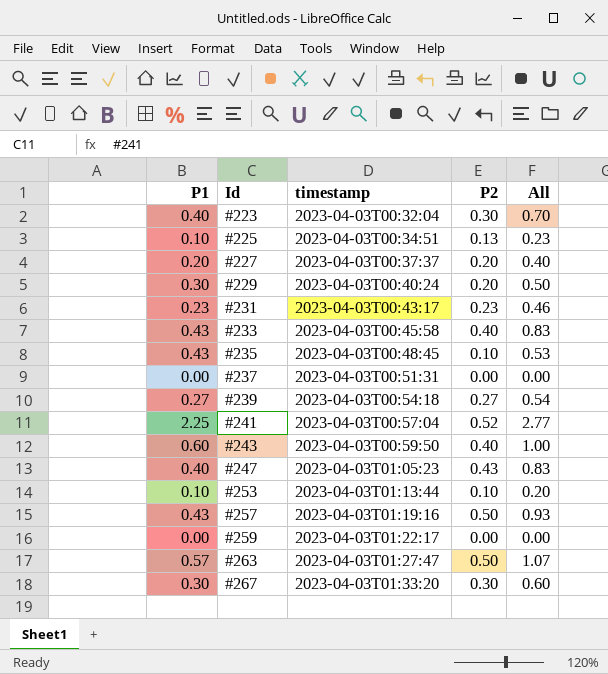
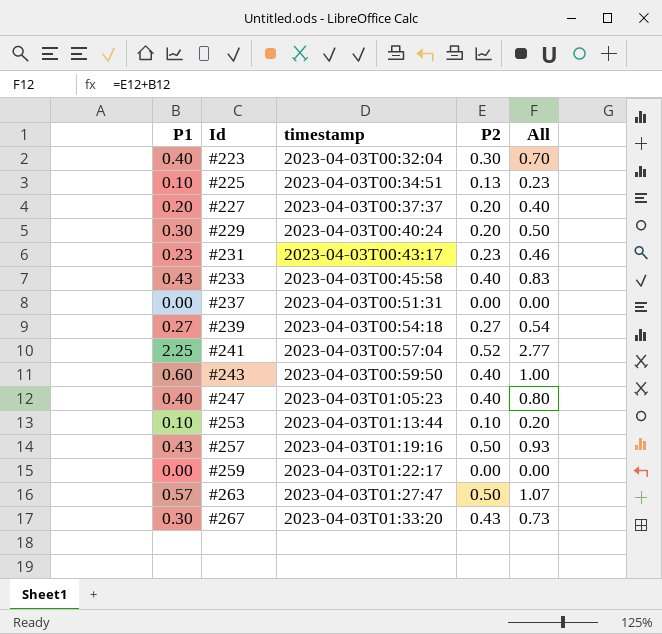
row #235: 0.43 | 2023-04-03T00:48:45 | 0.10 | 0.53 -> none
#247 | P2: 0.43 -> 0.40
#247 | All: 0.83 -> 0.80
#267 | P2: 0.30 -> 0.43
#267 | All: 0.60 -> 0.73

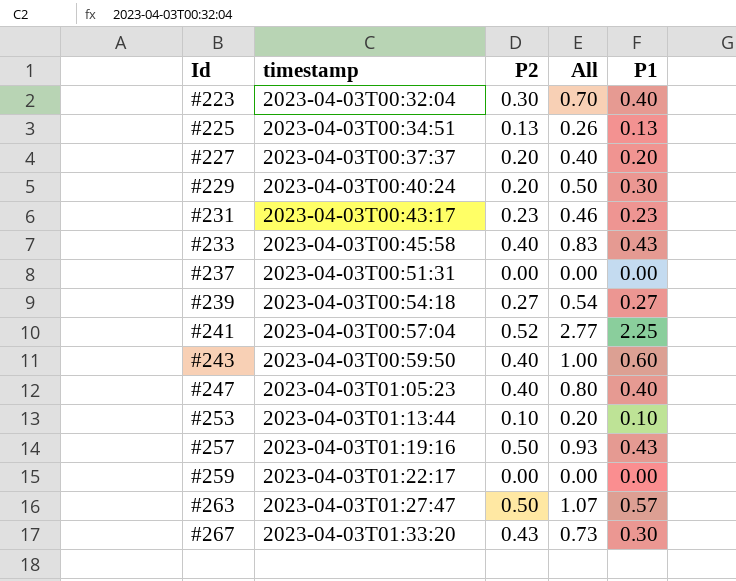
column P1 | position: 1 -> 5
#225 | All: 0.23 -> 0.26
#225 | P1: 0.10 -> 0.13

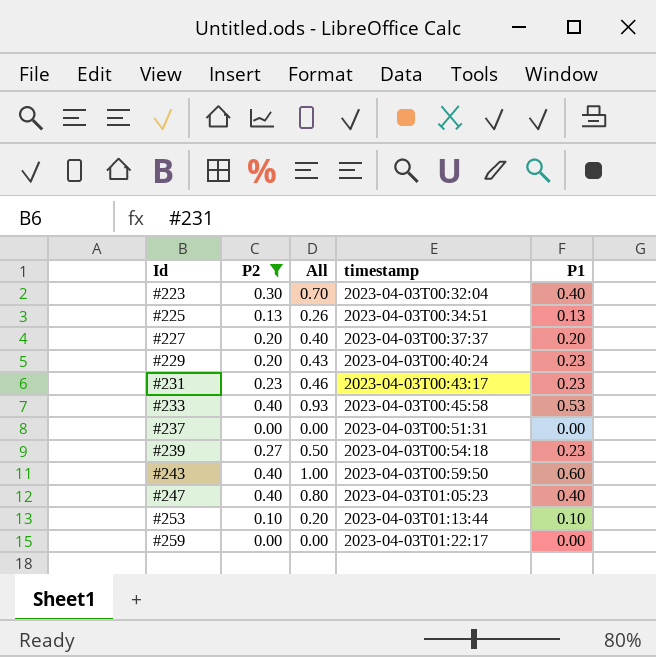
filter: none -> P2 <= 0.40
column timestamp | position: 2 -> 4
#229 | All: 0.50 -> 0.43
#229 | P1: 0.30 -> 0.23
#233 | All: 0.83 -> 0.93
#233 | P1: 0.43 -> 0.53
#239 | All: 0.54 -> 0.50
#239 | P1: 0.27 -> 0.23

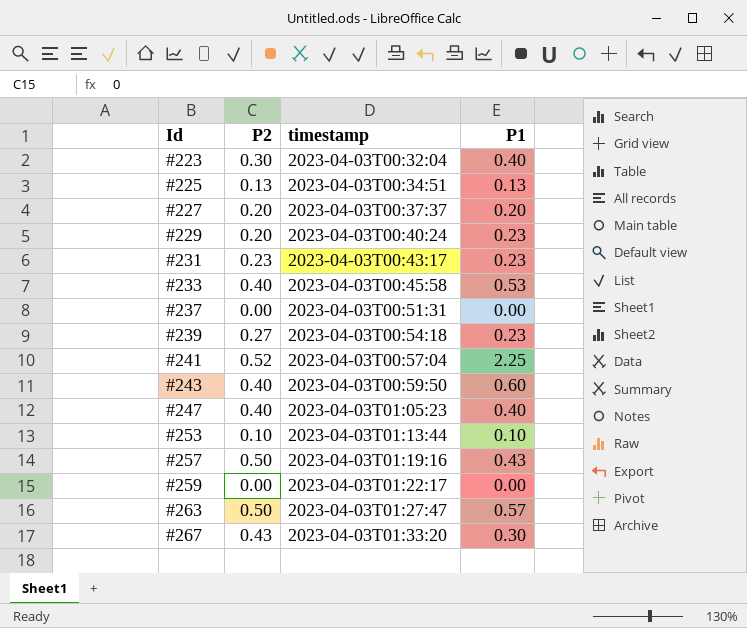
filter: P2 <= 0.40 -> none
column All | formula: [P2] + [P1] -> none

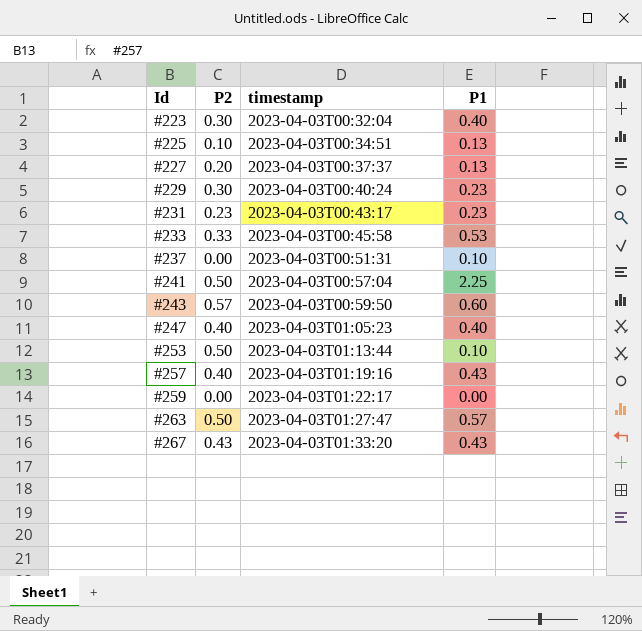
row #239: 0.27 | 2023-04-03T00:54:18 | 0.23 -> none
#225 | P2: 0.13 -> 0.10
#227 | P1: 0.20 -> 0.13
#229 | P2: 0.20 -> 0.30
#233 | P2: 0.40 -> 0.33
#237 | P1: 0.00 -> 0.10
#241 | P2: 0.52 -> 0.50
#243 | P2: 0.40 -> 0.57
#253 | P2: 0.10 -> 0.50
#257 | P2: 0.50 -> 0.40
#267 | P1: 0.30 -> 0.43

